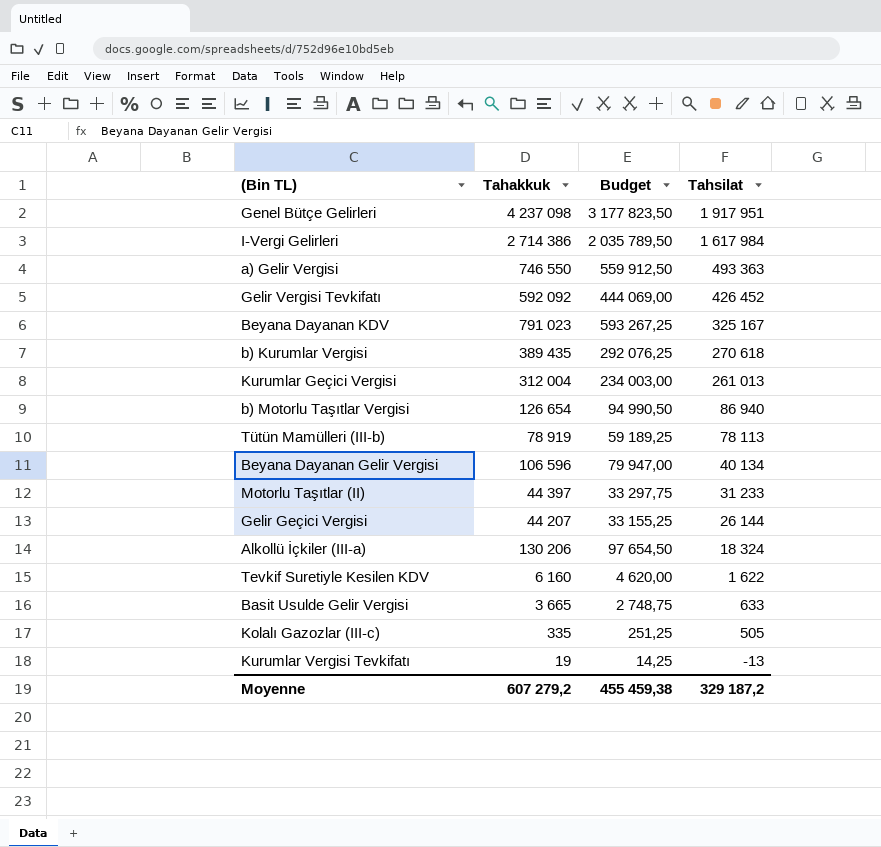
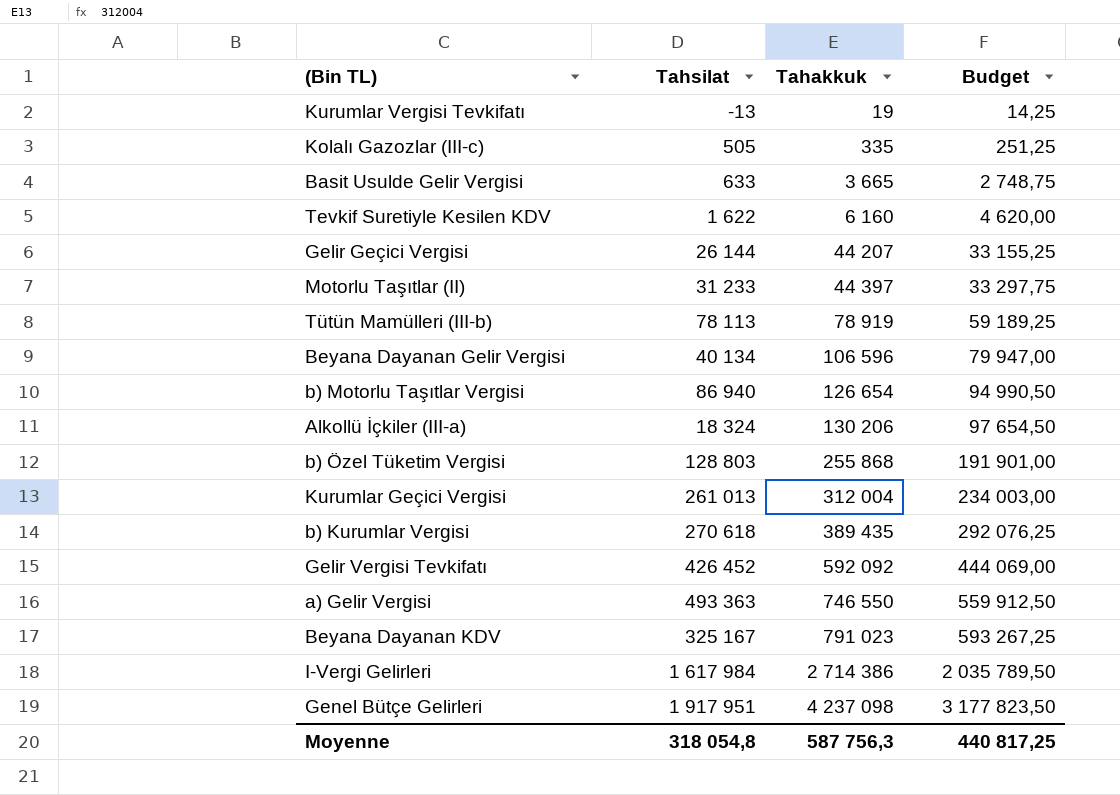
row order: Tahsilat descending -> Tahakkuk ascending
column Tahsilat | position: 4 -> 2
row b) Özel Tüketim Vergisi: none -> 128 803 | 255 868 | 191 901,00
Moyenne | Tahsilat: 329 187,2 -> 318 054,8
Moyenne | Tahakkuk: 607 279,2 -> 587 756,3
Moyenne | Budget: 455 459,38 -> 440 817,25

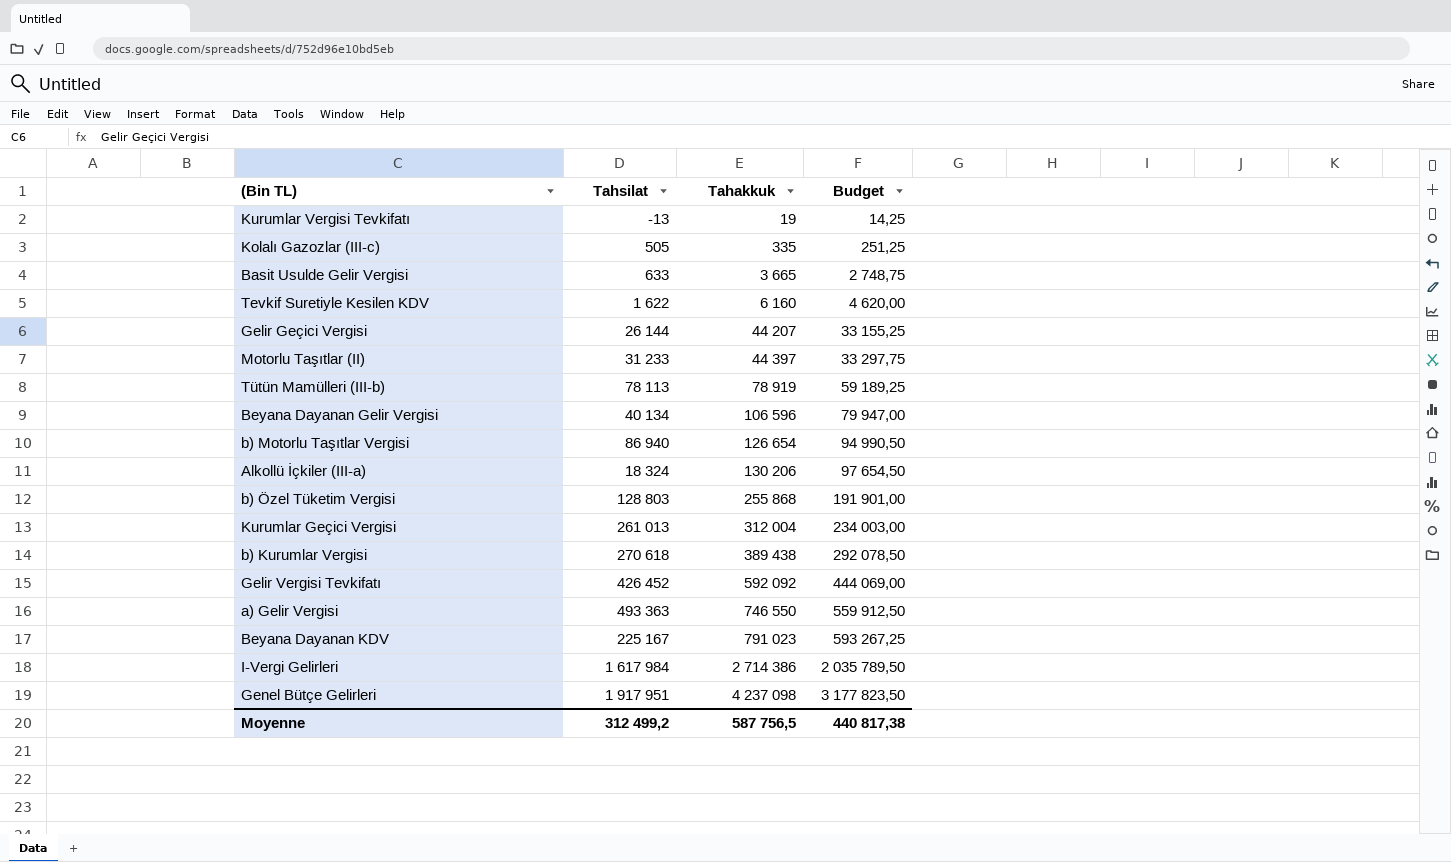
b) Kurumlar Vergisi | Tahakkuk: 389 435 -> 389 438
b) Kurumlar Vergisi | Budget: 292 076,25 -> 292 078,50
Beyana Dayanan KDV | Tahsilat: 325 167 -> 225 167
Moyenne | Tahsilat: 318 054,8 -> 312 499,2
Moyenne | Tahakkuk: 587 756,3 -> 587 756,5
Moyenne | Budget: 440 817,25 -> 440 817,38

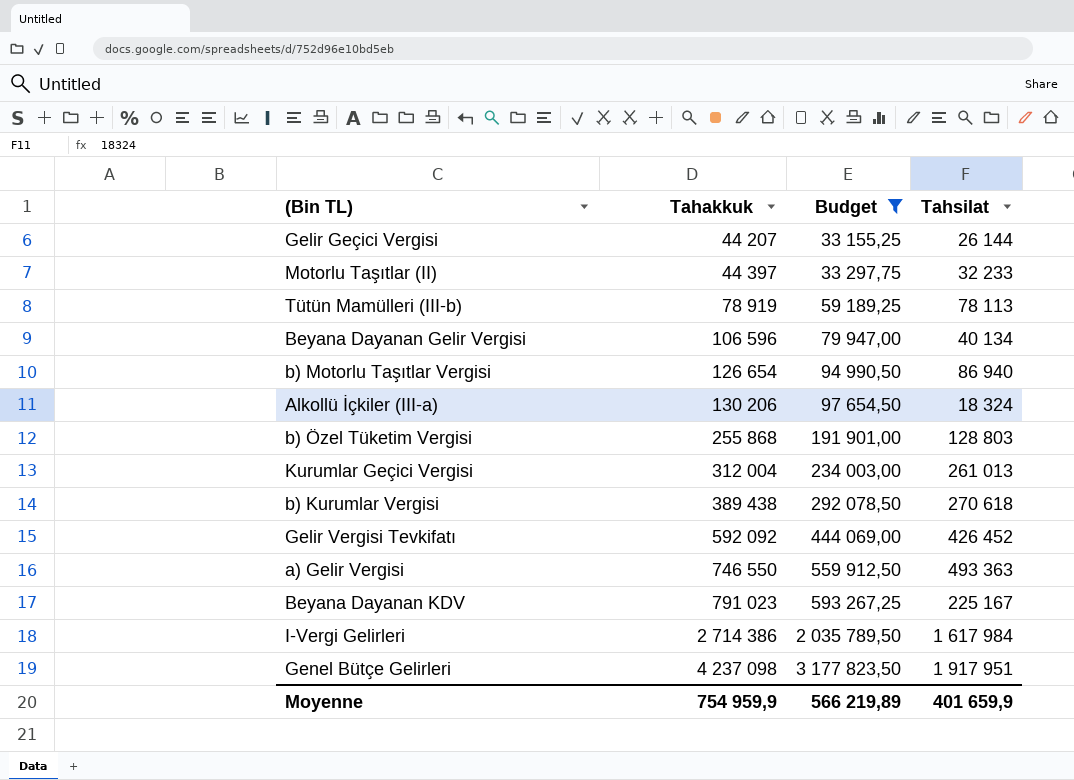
filter: none -> Budget >= 33 155,25
column Tahsilat | position: 2 -> 4
Motorlu Taşıtlar (II) | Tahsilat: 31 233 -> 32 233
Moyenne | Tahakkuk: 587 756,5 -> 754 959,9
Moyenne | Budget: 440 817,38 -> 566 219,89
Moyenne | Tahsilat: 312 499,2 -> 401 659,9

